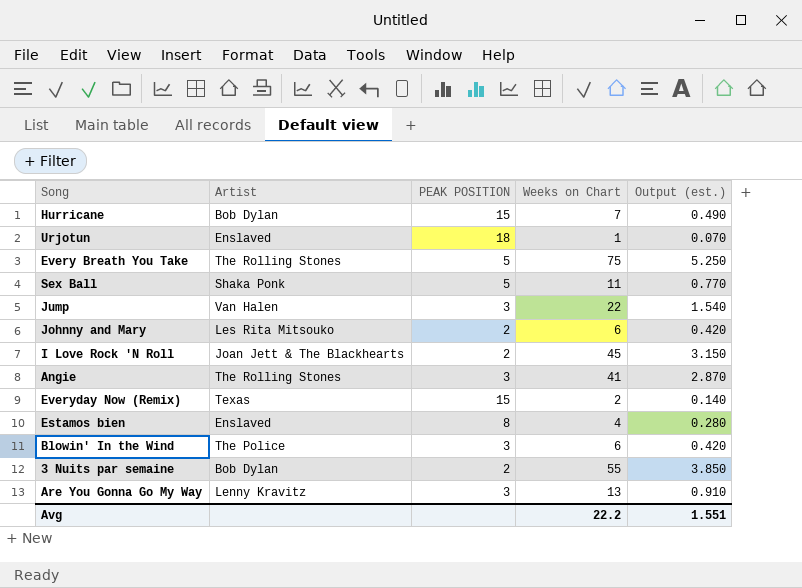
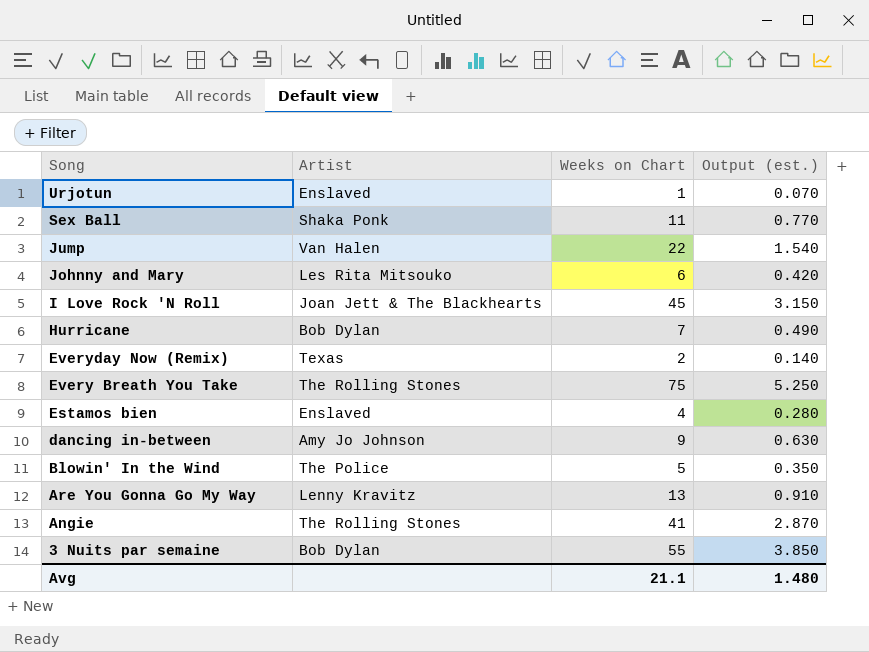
row order: none -> Song descending
column PEAK POSITION | position: 3 -> none
row dancing in-between: none -> Amy Jo Johnson | 9 | 0.630
Blowin' In the Wind | Weeks on Chart: 6 -> 5
Blowin' In the Wind | Output (est.): 0.420 -> 0.350
Avg | Weeks on Chart: 22.2 -> 21.1
Avg | Output (est.): 1.551 -> 1.480

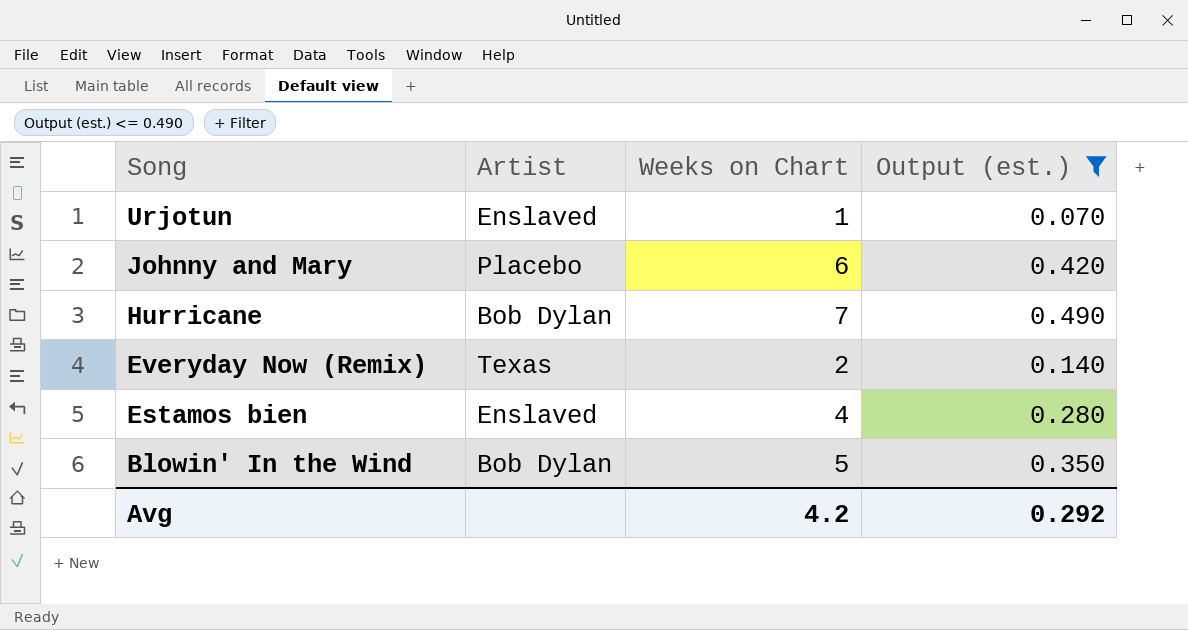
filter: none -> Output (est.) <= 0.490
Johnny and Mary | Artist: Les Rita Mitsouko -> Placebo
Blowin' In the Wind | Artist: The Police -> Bob Dylan
Avg | Weeks on Chart: 21.1 -> 4.2
Avg | Output (est.): 1.480 -> 0.292

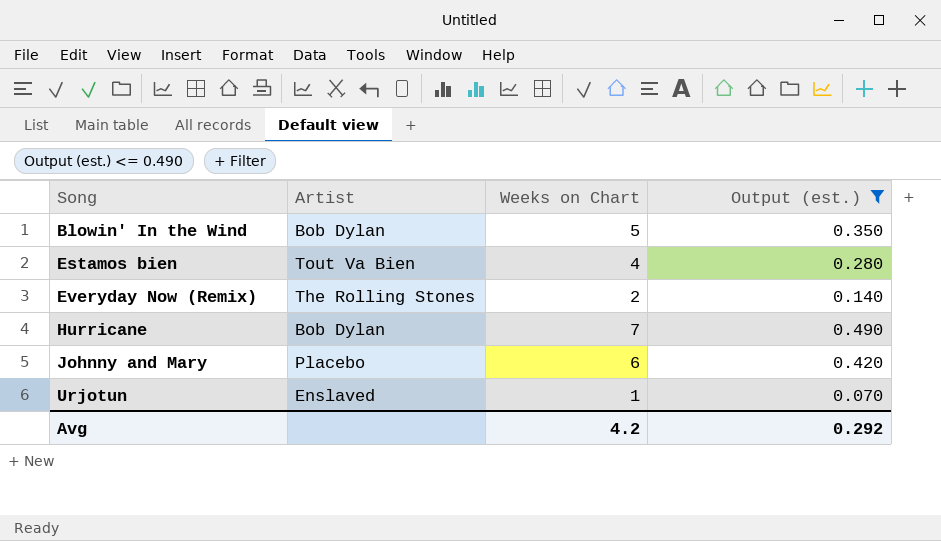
row order: Song descending -> Song ascending
Estamos bien | Artist: Enslaved -> Tout Va Bien
Everyday Now (Remix) | Artist: Texas -> The Rolling Stones

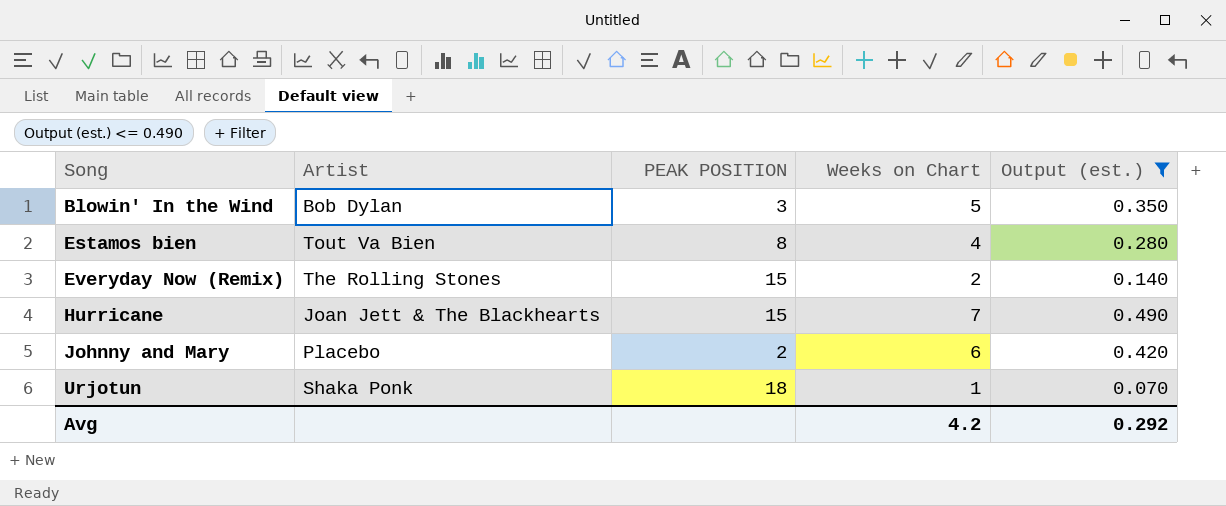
column PEAK POSITION | position: none -> 3
Hurricane | Artist: Bob Dylan -> Joan Jett & The Blackhearts
Urjotun | Artist: Enslaved -> Shaka Ponk

